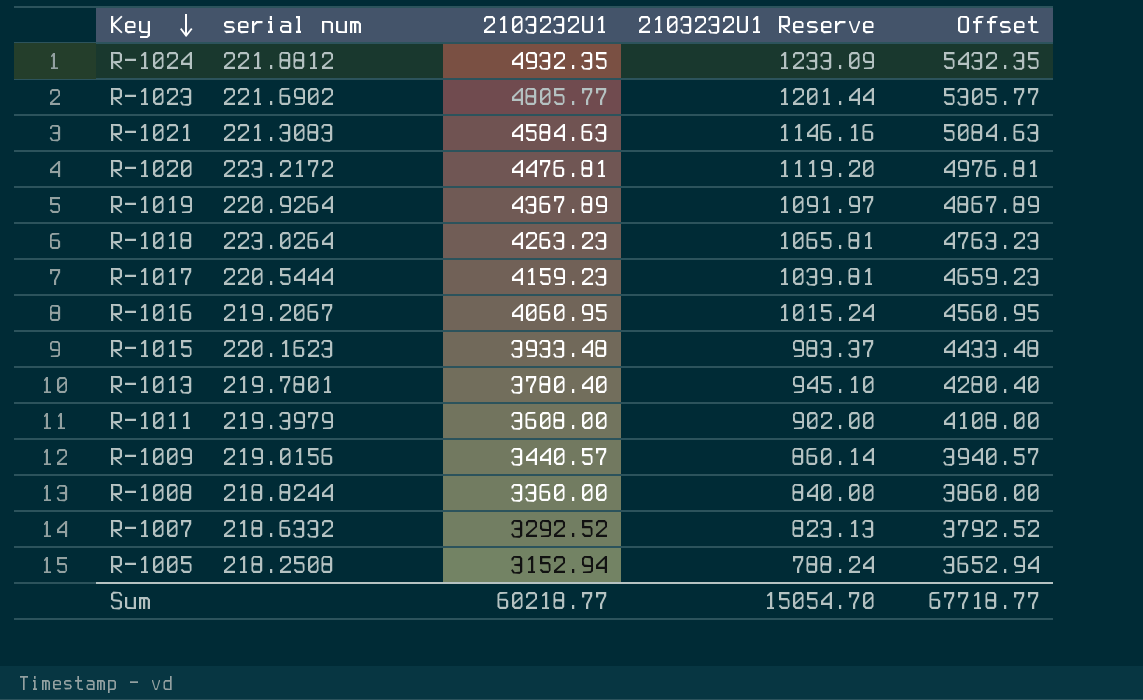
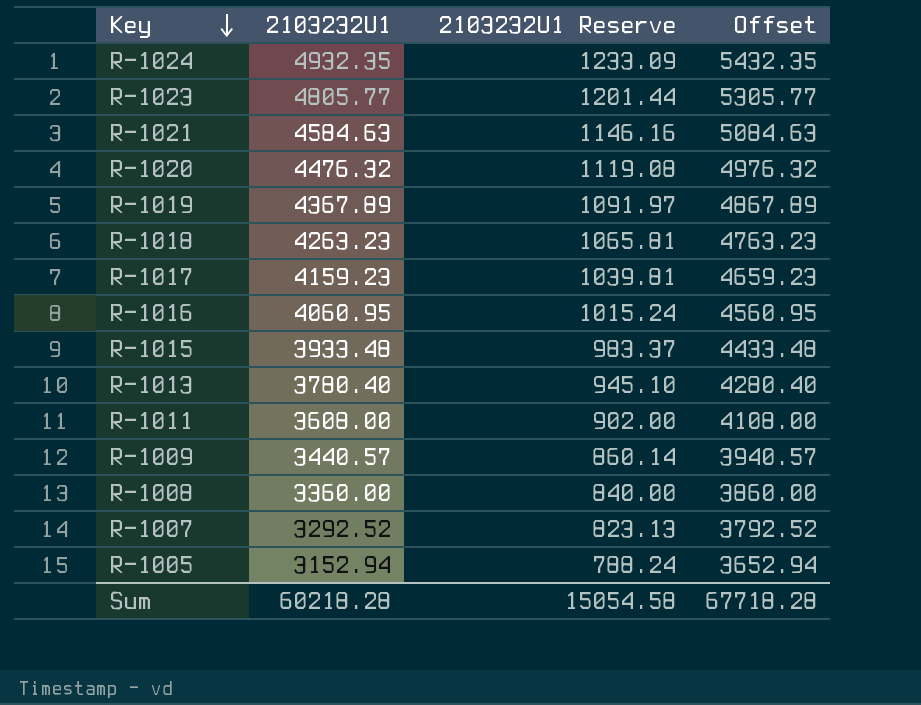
column serial num | position: 2 -> none
R-1020 | 2103232U1: 4476.81 -> 4476.32
R-1020 | 2103232U1 Reserve: 1119.20 -> 1119.08
R-1020 | Offset: 4976.81 -> 4976.32
Sum | 2103232U1: 60218.77 -> 60218.28
Sum | 2103232U1 Reserve: 15054.70 -> 15054.58
Sum | Offset: 67718.77 -> 67718.28

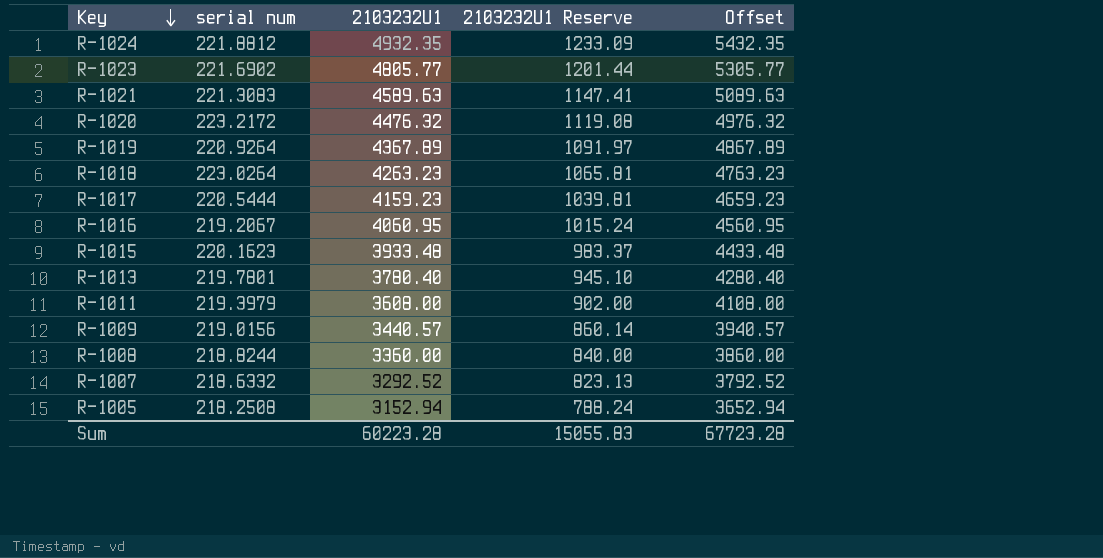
column serial num | position: none -> 2
R-1021 | 2103232U1: 4584.63 -> 4589.63
R-1021 | 2103232U1 Reserve: 1146.16 -> 1147.41
R-1021 | Offset: 5084.63 -> 5089.63
Sum | 2103232U1: 60218.28 -> 60223.28
Sum | 2103232U1 Reserve: 15054.58 -> 15055.83
Sum | Offset: 67718.28 -> 67723.28

